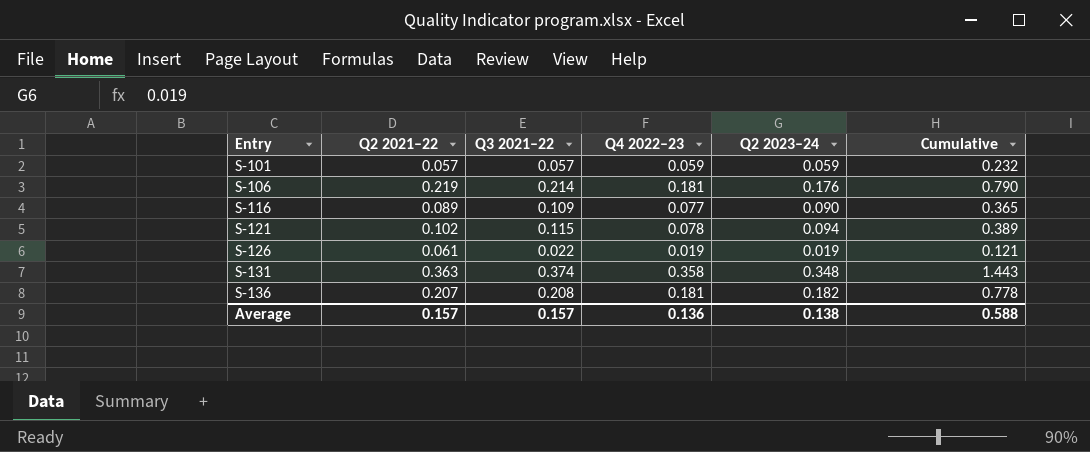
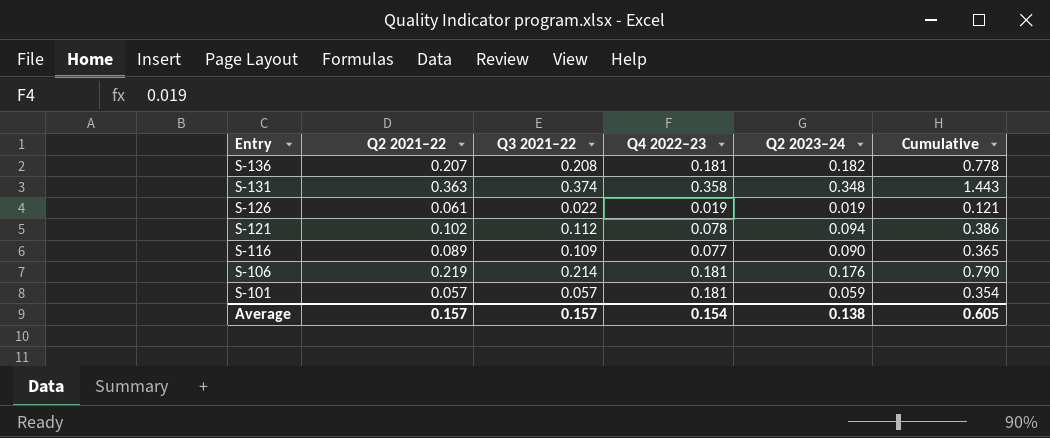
row order: Entry ascending -> Entry descending
S-121 | Q3 2021–22: 0.115 -> 0.112
S-121 | Cumulative: 0.389 -> 0.386
S-101 | Q4 2022–23: 0.059 -> 0.181
S-101 | Cumulative: 0.232 -> 0.354
Average | Q4 2022–23: 0.136 -> 0.154
Average | Cumulative: 0.588 -> 0.605

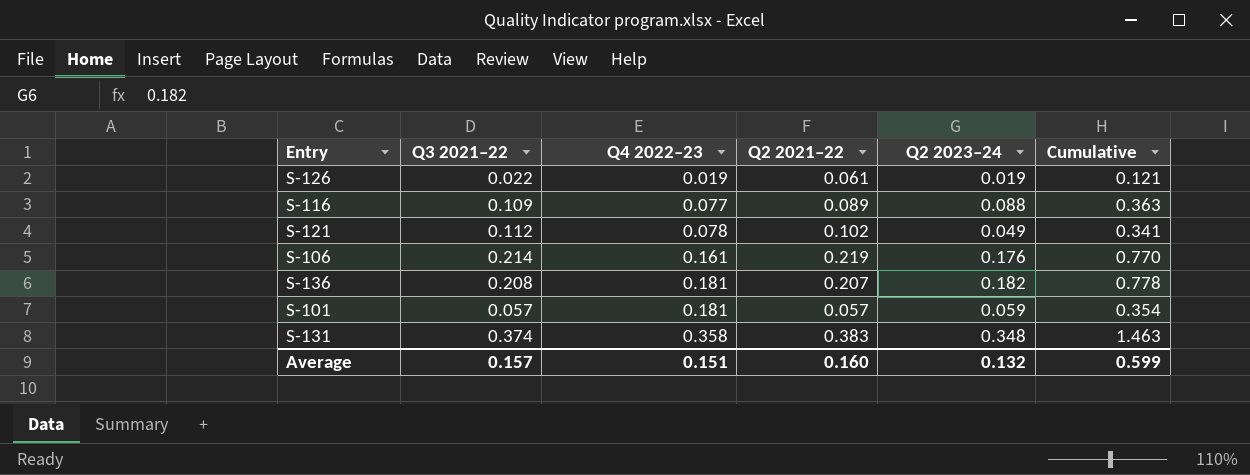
row order: Entry descending -> Q4 2022–23 ascending
column Q2 2021–22 | position: 2 -> 4
S-116 | Q2 2023–24: 0.090 -> 0.088
S-116 | Cumulative: 0.365 -> 0.363
S-121 | Q2 2023–24: 0.094 -> 0.049
S-121 | Cumulative: 0.386 -> 0.341
S-106 | Q4 2022–23: 0.181 -> 0.161
S-106 | Cumulative: 0.790 -> 0.770
S-131 | Q2 2021–22: 0.363 -> 0.383
S-131 | Cumulative: 1.443 -> 1.463
Average | Q4 2022–23: 0.154 -> 0.151
Average | Q2 2021–22: 0.157 -> 0.160
Average | Q2 2023–24: 0.138 -> 0.132
Average | Cumulative: 0.605 -> 0.599

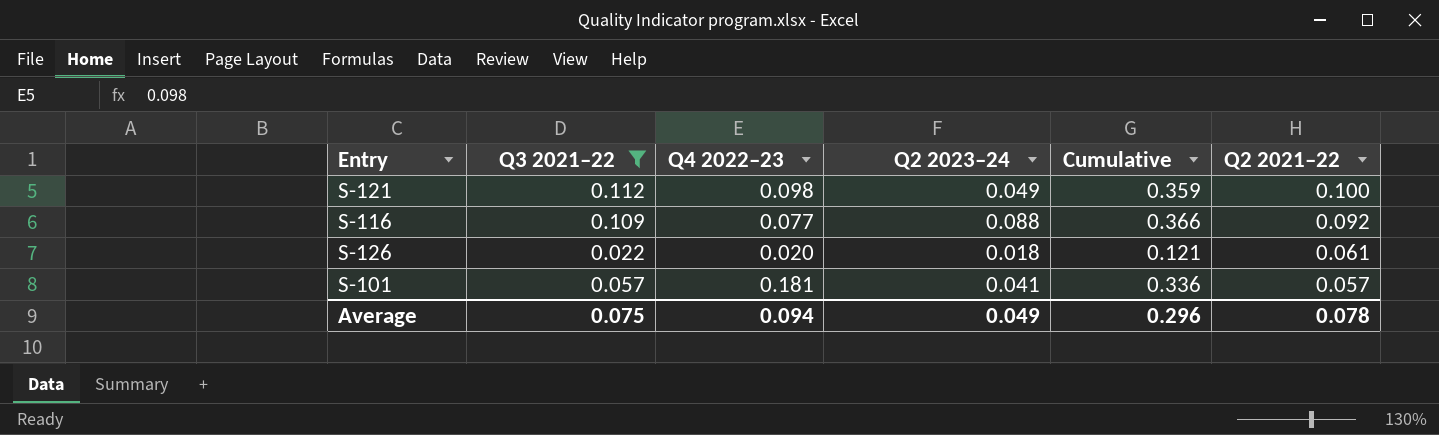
filter: none -> Q3 2021–22 <= 0.112
row order: Q4 2022–23 ascending -> Q2 2021–22 descending
column Q2 2021–22 | position: 4 -> 6
S-121 | Q4 2022–23: 0.078 -> 0.098
S-121 | Cumulative: 0.341 -> 0.359
S-121 | Q2 2021–22: 0.102 -> 0.100
S-116 | Cumulative: 0.363 -> 0.366
S-116 | Q2 2021–22: 0.089 -> 0.092
S-126 | Q4 2022–23: 0.019 -> 0.020
S-126 | Q2 2023–24: 0.019 -> 0.018
S-101 | Q2 2023–24: 0.059 -> 0.041
S-101 | Cumulative: 0.354 -> 0.336
Average | Q3 2021–22: 0.157 -> 0.075
Average | Q4 2022–23: 0.151 -> 0.094
Average | Q2 2023–24: 0.132 -> 0.049
Average | Cumulative: 0.599 -> 0.296
Average | Q2 2021–22: 0.160 -> 0.078

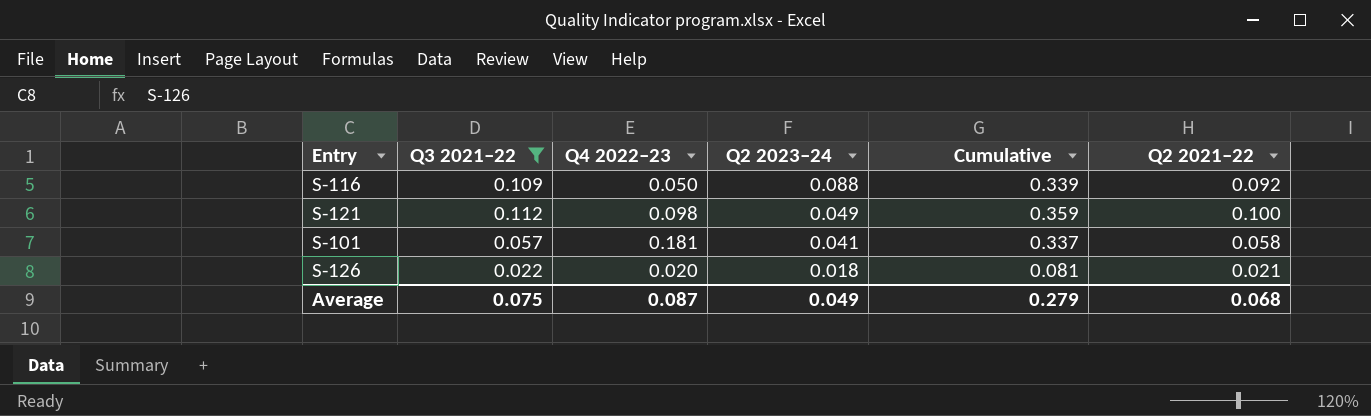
row order: Q2 2021–22 descending -> Q2 2023–24 descending
S-116 | Q4 2022–23: 0.077 -> 0.050
S-116 | Cumulative: 0.366 -> 0.339
S-101 | Cumulative: 0.336 -> 0.337
S-101 | Q2 2021–22: 0.057 -> 0.058
S-126 | Cumulative: 0.121 -> 0.081
S-126 | Q2 2021–22: 0.061 -> 0.021
Average | Q4 2022–23: 0.094 -> 0.087
Average | Cumulative: 0.296 -> 0.279
Average | Q2 2021–22: 0.078 -> 0.068

